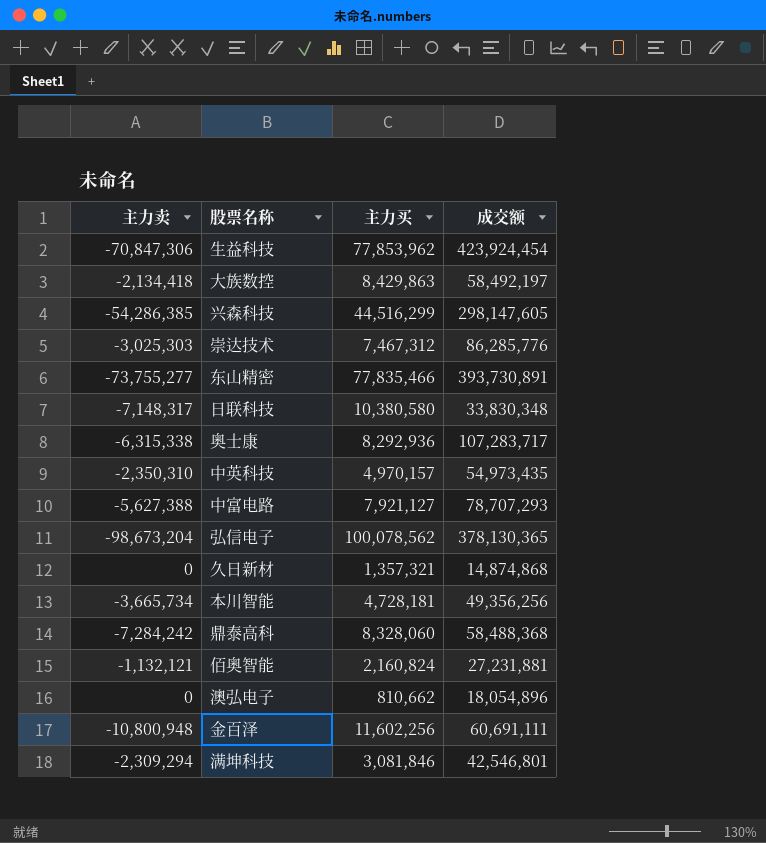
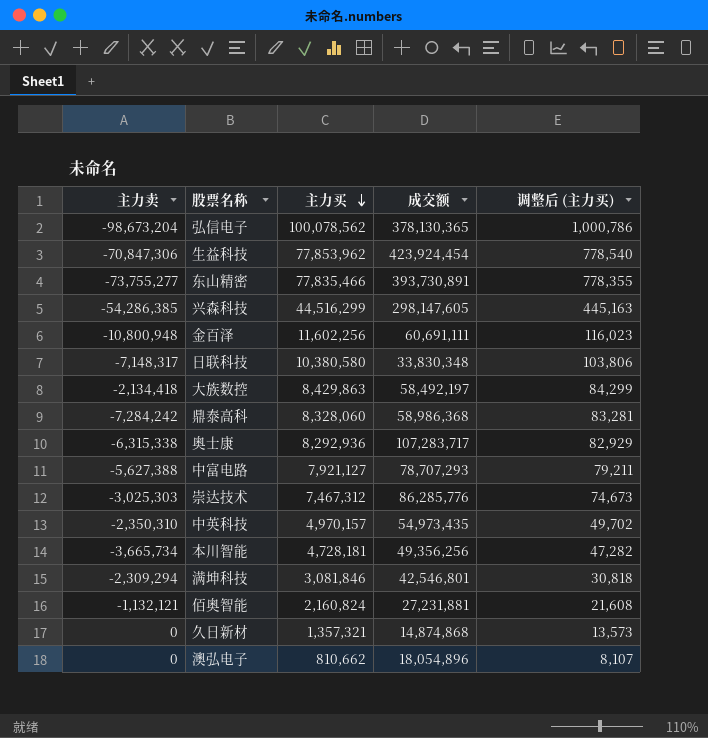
row order: none -> 主力买 descending
column 调整后 (主力买) | formula: none -> [主力买] * 0.01
鼎泰高科 | 成交额: 58,488,368 -> 58,986,368

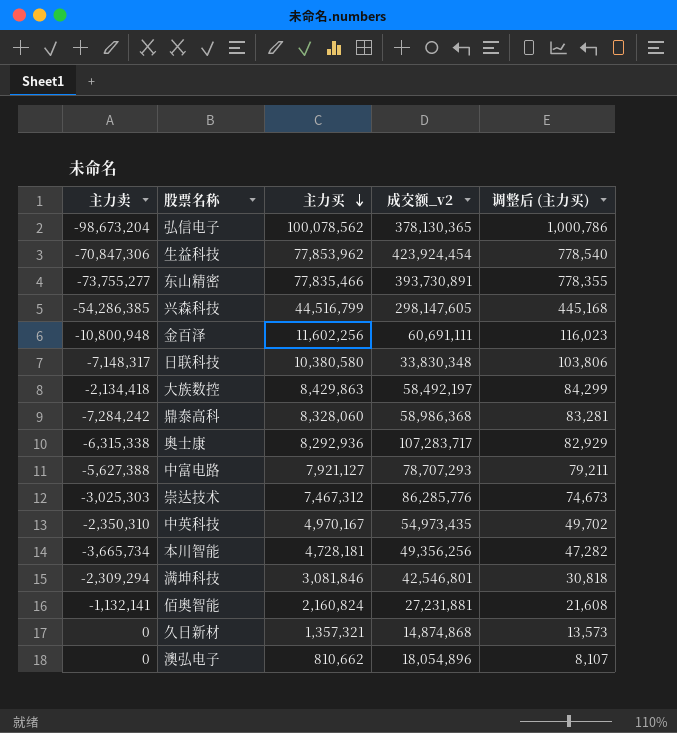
column name: 成交额 -> 成交额_v2
兴森科技 | 主力买: 44,516,299 -> 44,516,799
兴森科技 | 调整后 (主力买): 445,163 -> 445,168
中英科技 | 主力买: 4,970,157 -> 4,970,167
佰奥智能 | 主力卖: -1,132,121 -> -1,132,141

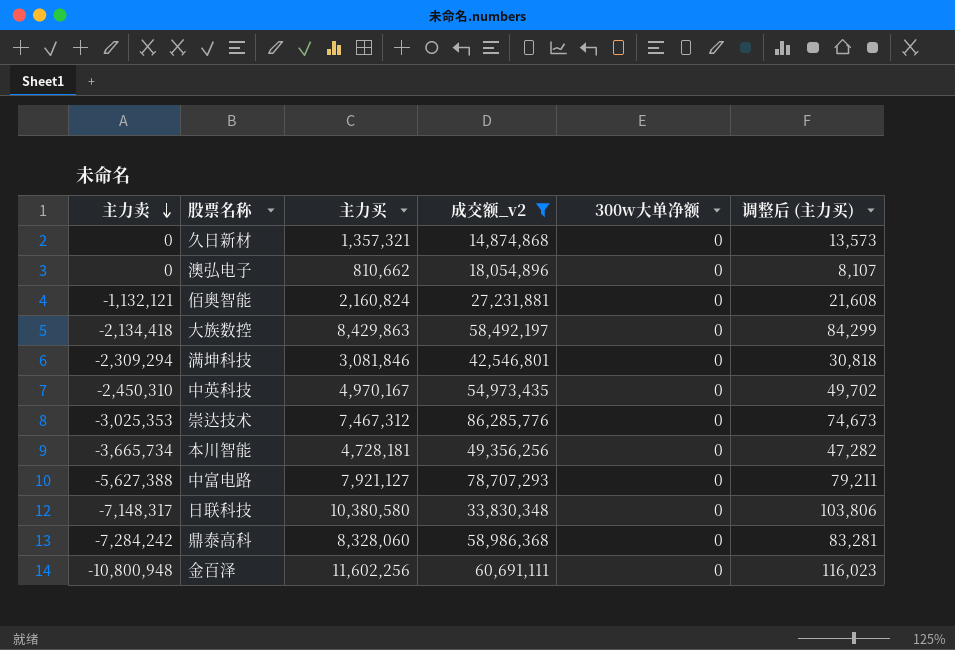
filter: none -> 成交额_v2 <= 86,285,776
row order: 主力买 descending -> 主力卖 descending
column 300w大单净额 | position: none -> 5
佰奥智能 | 主力卖: -1,132,141 -> -1,132,121
中英科技 | 主力卖: -2,350,310 -> -2,450,310
崇达技术 | 主力卖: -3,025,303 -> -3,025,353

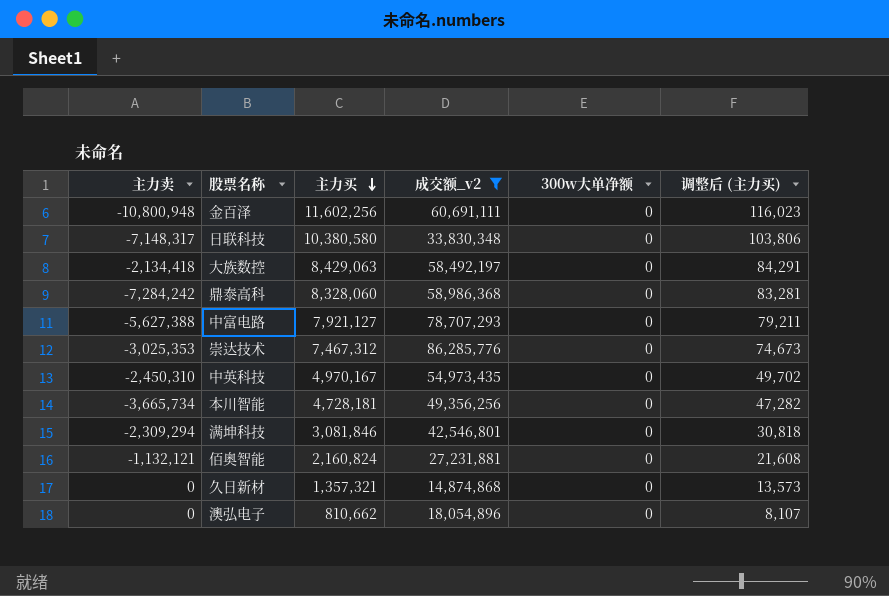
row order: 主力卖 descending -> 主力买 descending
大族数控 | 主力买: 8,429,863 -> 8,429,063
大族数控 | 调整后 (主力买): 84,299 -> 84,291

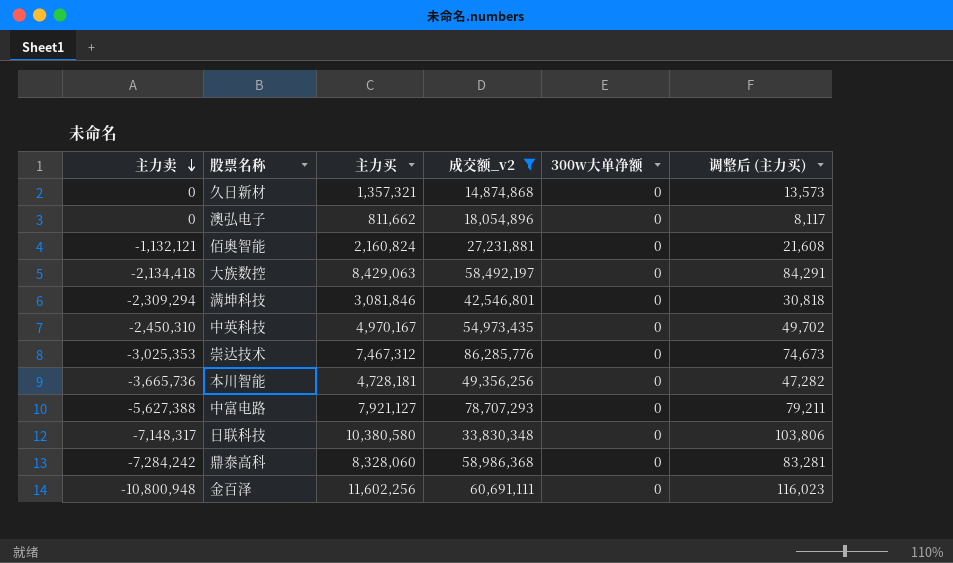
row order: 主力买 descending -> 主力卖 descending
澳弘电子 | 主力买: 810,662 -> 811,662
澳弘电子 | 调整后 (主力买): 8,107 -> 8,117
本川智能 | 主力卖: -3,665,734 -> -3,665,736

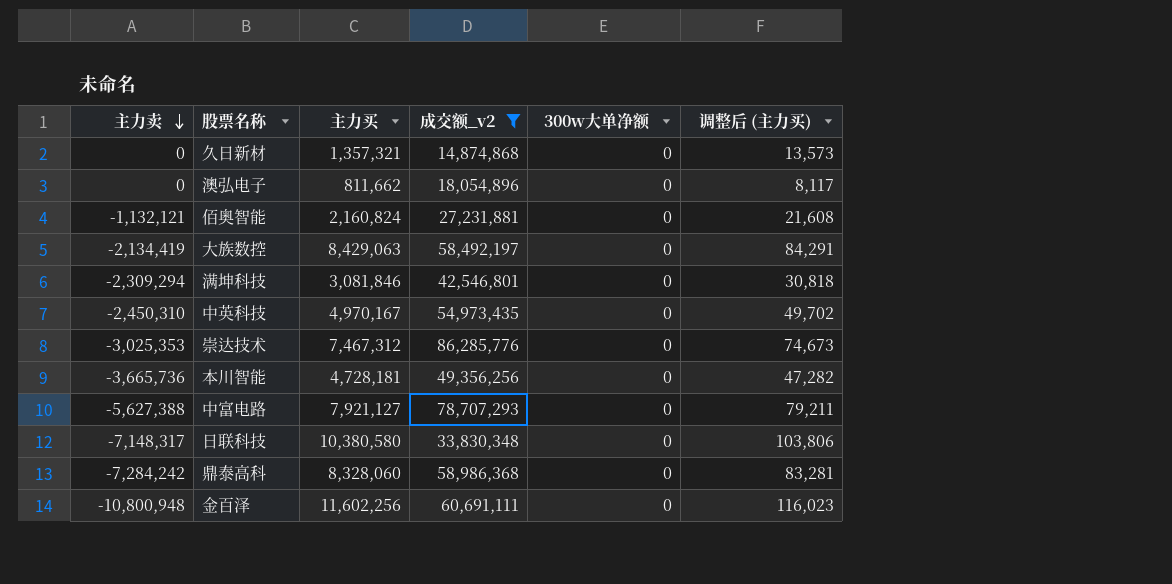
大族数控 | 主力卖: -2,134,418 -> -2,134,419

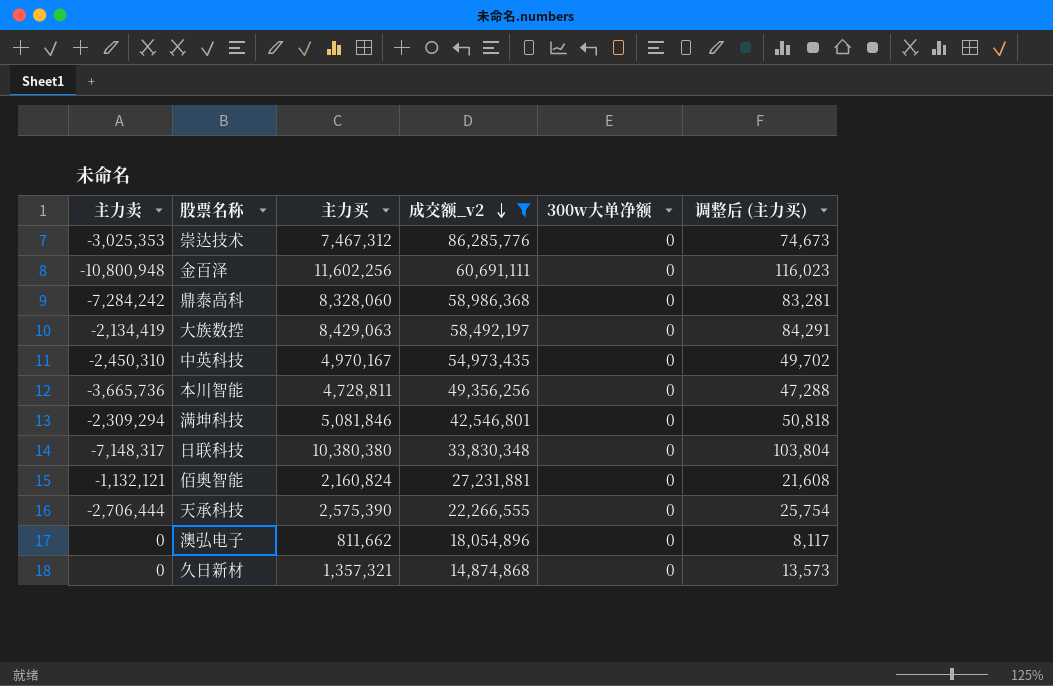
row order: 主力卖 descending -> 成交额_v2 descending
row 中富电路: -5,627,388 | 7,921,127 | 78,707,293 | 0 | 79,211 -> none
本川智能 | 主力买: 4,728,181 -> 4,728,811
本川智能 | 调整后 (主力买): 47,282 -> 47,288
满坤科技 | 主力买: 3,081,846 -> 5,081,846
满坤科技 | 调整后 (主力买): 30,818 -> 50,818
日联科技 | 主力买: 10,380,580 -> 10,380,380
日联科技 | 调整后 (主力买): 103,806 -> 103,804
row 天承科技: none -> -2,706,444 | 2,575,390 | 22,266,555 | 0 | 25,754

